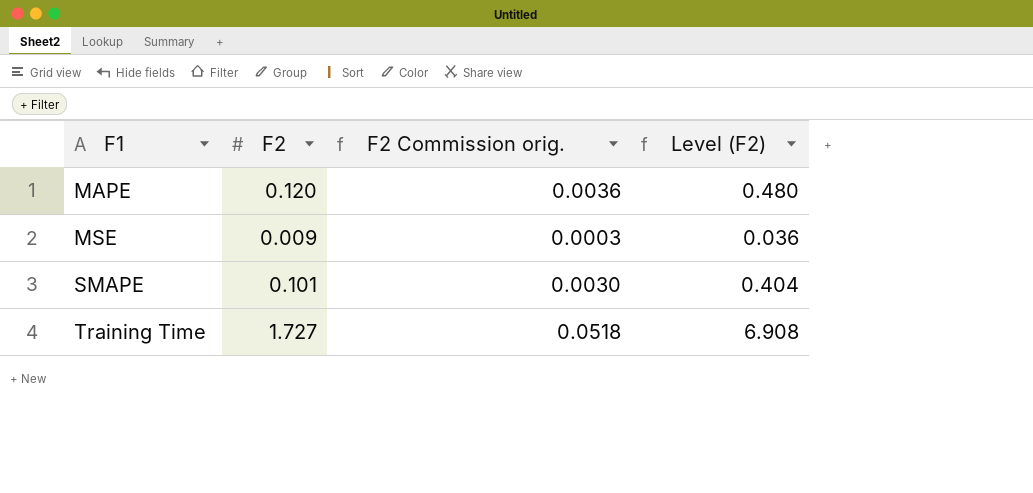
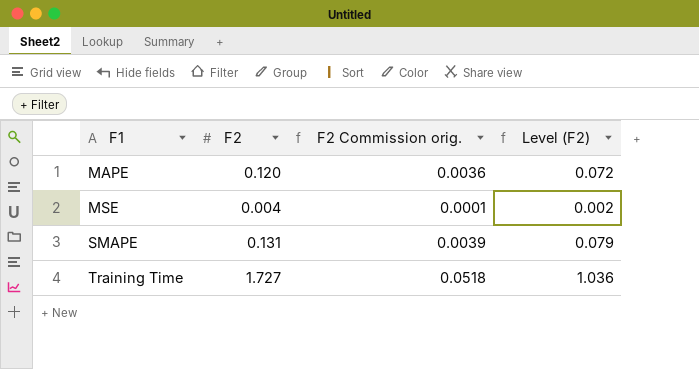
column Level (F2) | formula: [F2] * 4 -> [F2] * 0.6
MSE | F2: 0.009 -> 0.004
MSE | F2 Commission orig.: 0.0003 -> 0.0001
SMAPE | F2: 0.101 -> 0.131
SMAPE | F2 Commission orig.: 0.0030 -> 0.0039

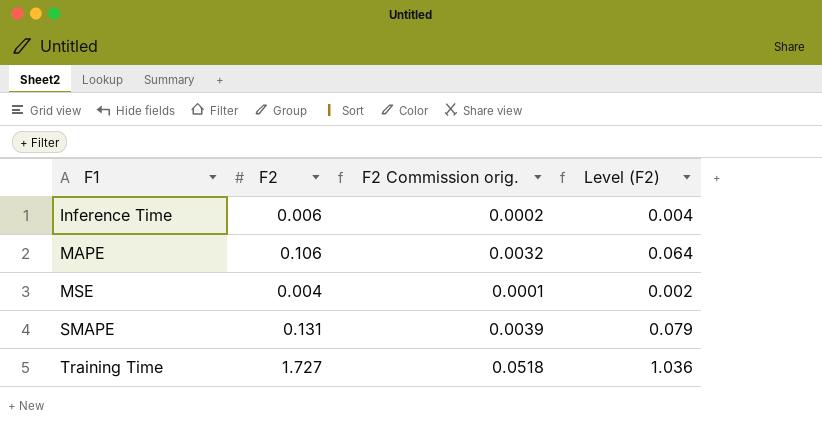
row Inference Time: none -> 0.006 | 0.0002 | 0.004
MAPE | F2: 0.120 -> 0.106
MAPE | F2 Commission orig.: 0.0036 -> 0.0032
MAPE | Level (F2): 0.072 -> 0.064

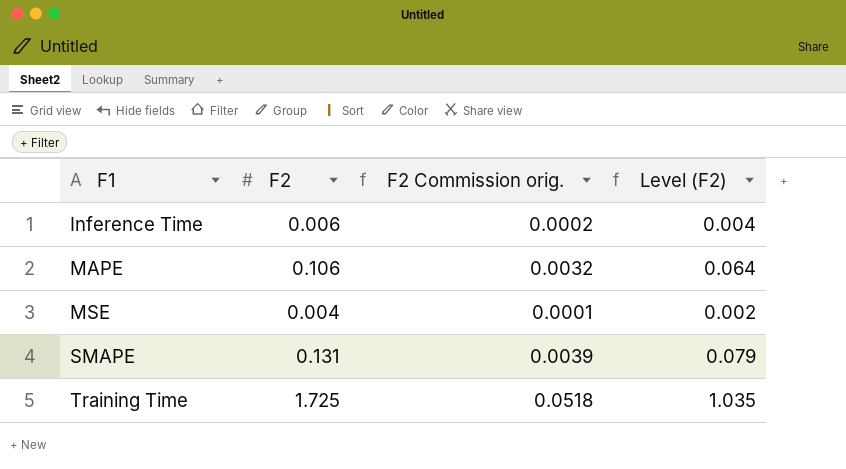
Training Time | F2: 1.727 -> 1.725
Training Time | Level (F2): 1.036 -> 1.035

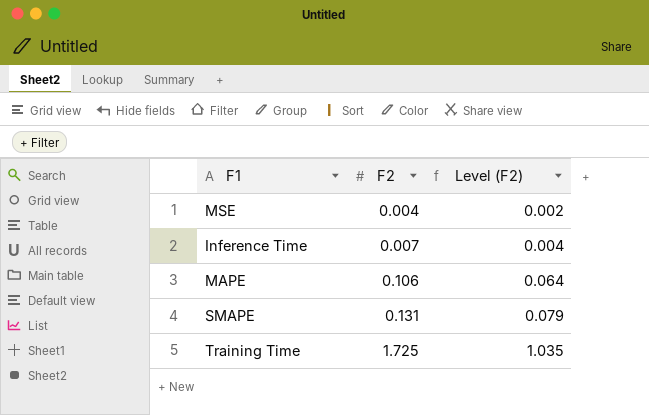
row order: F1 ascending -> F2 ascending
column F2 Commission orig. | formula: [F2] * 0.03 -> none
Inference Time | F2: 0.006 -> 0.007

